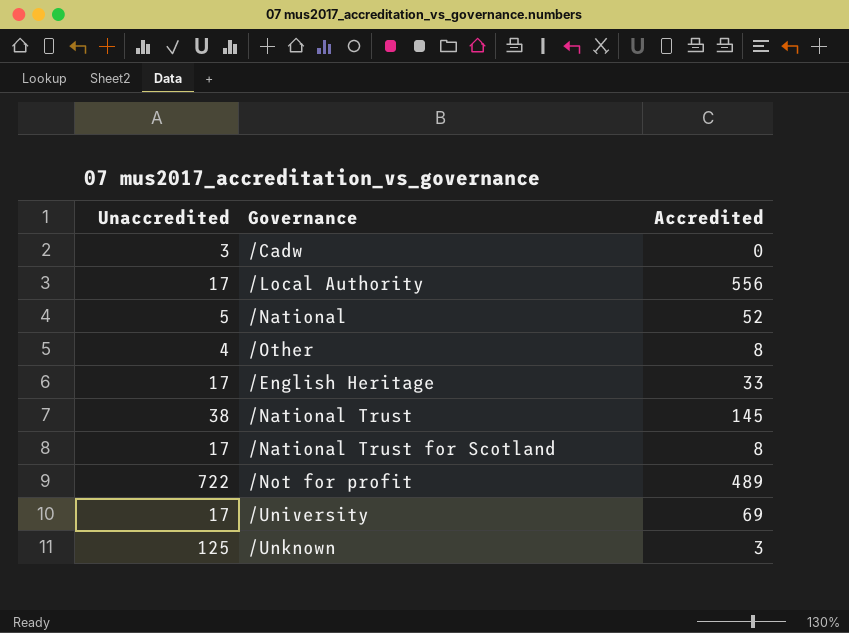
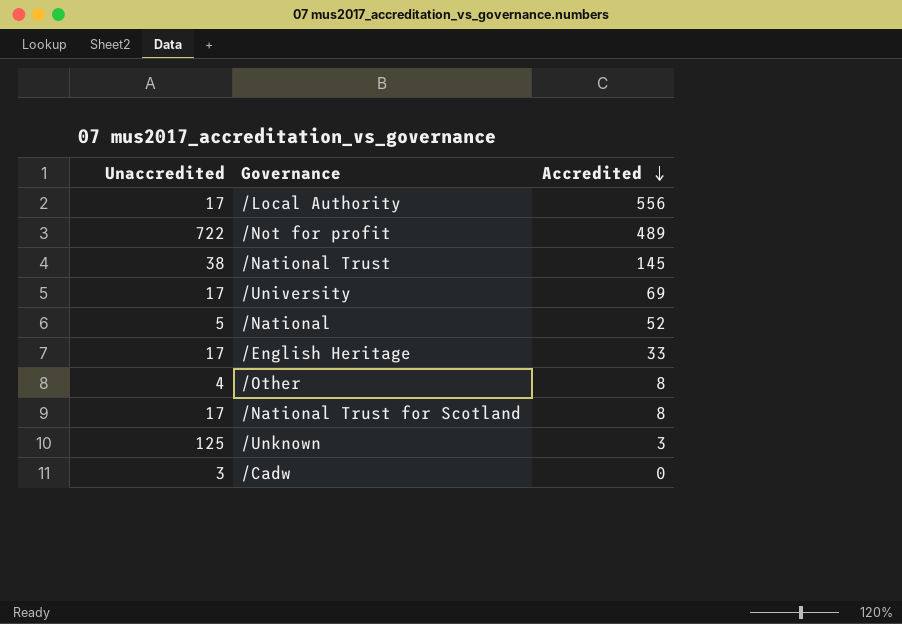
row order: none -> Accredited descending

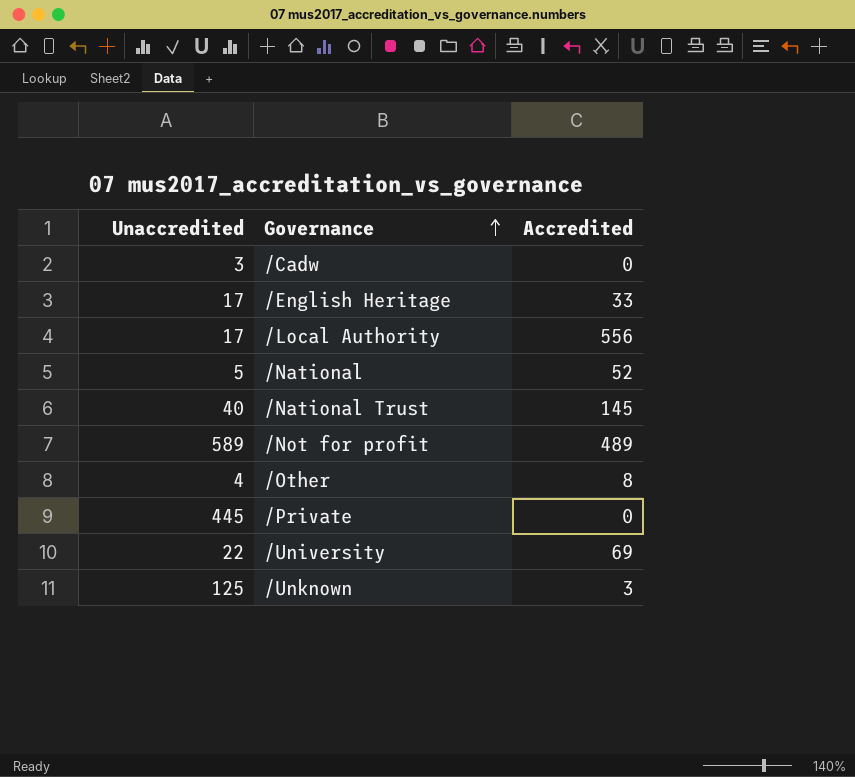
row order: Accredited descending -> Governance ascending
row /National Trust for Scotland: 17 | 8 -> none
/National Trust | Unaccredited: 38 -> 40
/Not for profit | Unaccredited: 722 -> 589
row /Private: none -> 445 | 0
/University | Unaccredited: 17 -> 22

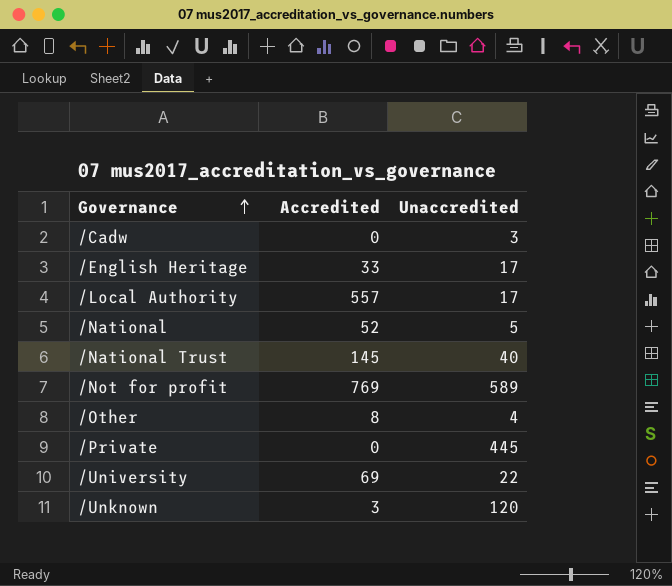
column Unaccredited | position: 1 -> 3
/Local Authority | Accredited: 556 -> 557
/Not for profit | Accredited: 489 -> 769
/Unknown | Unaccredited: 125 -> 120

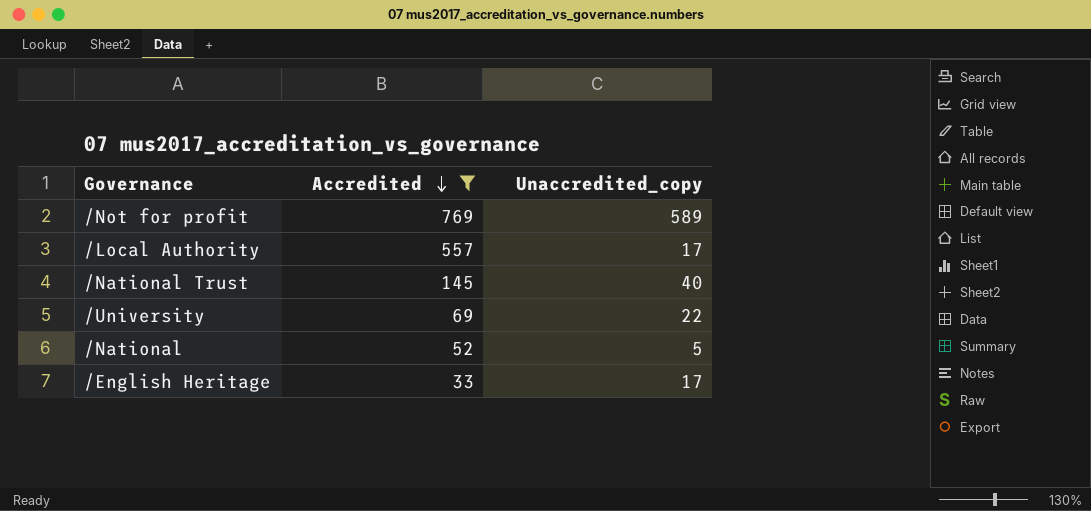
filter: none -> Accredited >= 33
row order: Governance ascending -> Accredited descending
column name: Unaccredited -> Unaccredited_copy

